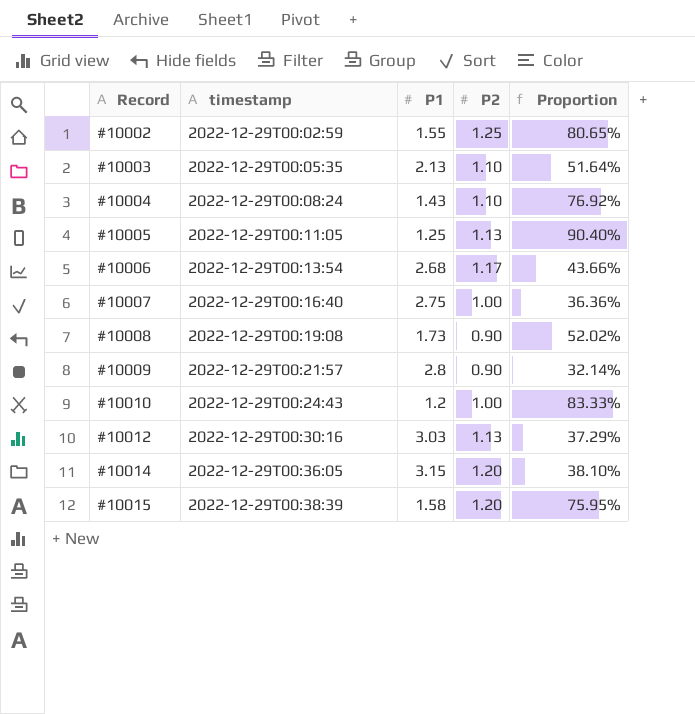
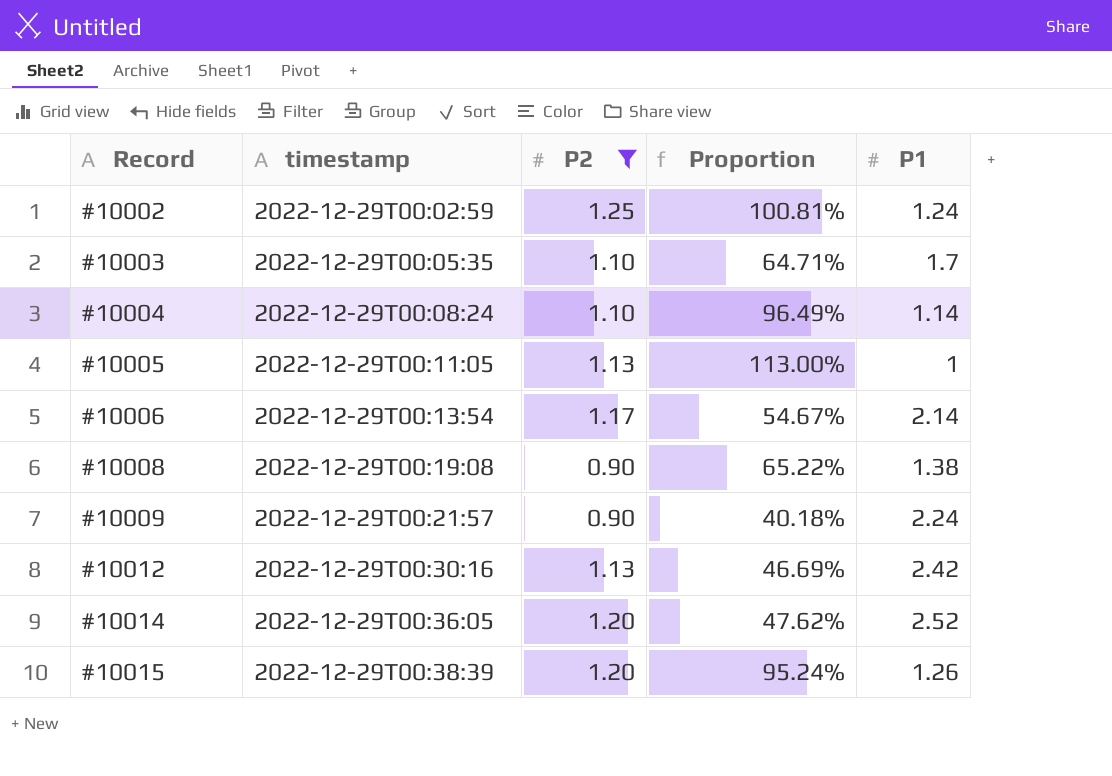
filter: none -> P2 != 1.00
column P1 | position: 3 -> 5
#10002 | Proportion: 80.65% -> 100.81%
#10002 | P1: 1.55 -> 1.24
#10003 | Proportion: 51.64% -> 64.71%
#10003 | P1: 2.13 -> 1.7
#10004 | Proportion: 76.92% -> 96.49%
#10004 | P1: 1.43 -> 1.14
#10005 | Proportion: 90.40% -> 113.00%
#10005 | P1: 1.25 -> 1
#10006 | Proportion: 43.66% -> 54.67%
#10006 | P1: 2.68 -> 2.14
#10008 | Proportion: 52.02% -> 65.22%
#10008 | P1: 1.73 -> 1.38
#10009 | Proportion: 32.14% -> 40.18%
#10009 | P1: 2.8 -> 2.24
#10012 | Proportion: 37.29% -> 46.69%
#10012 | P1: 3.03 -> 2.42
#10014 | Proportion: 38.10% -> 47.62%
#10014 | P1: 3.15 -> 2.52
#10015 | Proportion: 75.95% -> 95.24%
#10015 | P1: 1.58 -> 1.26

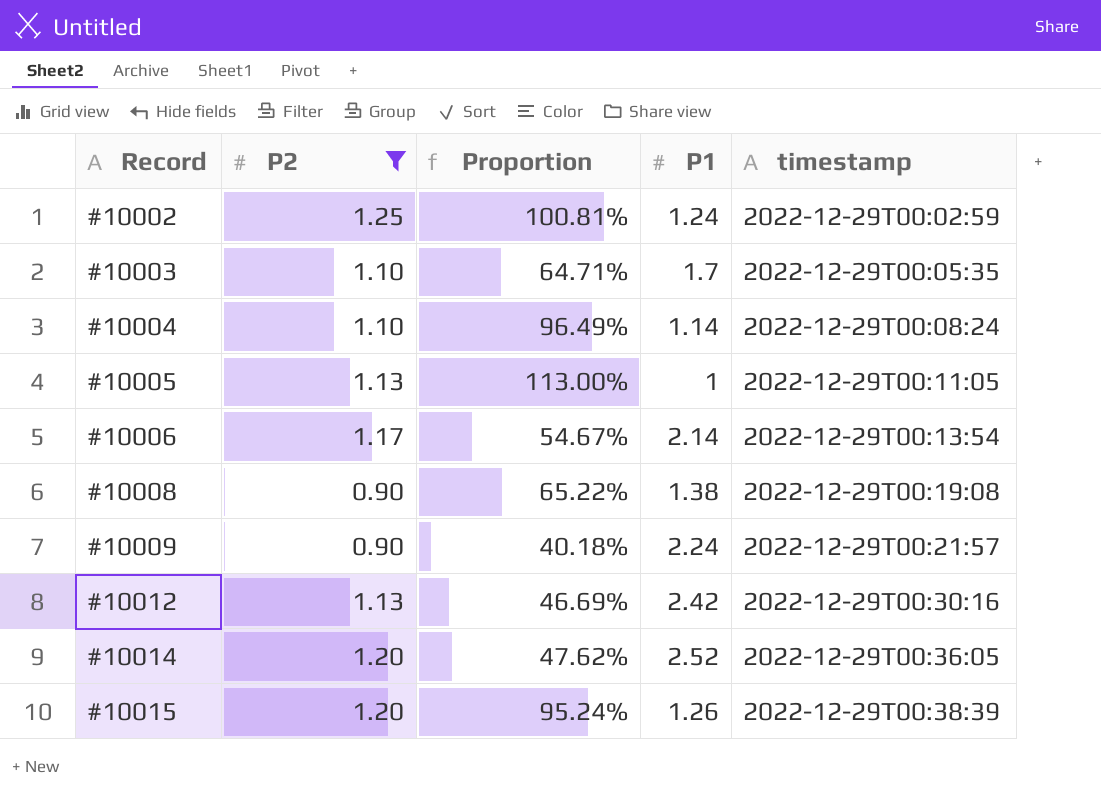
column timestamp | position: 2 -> 5

